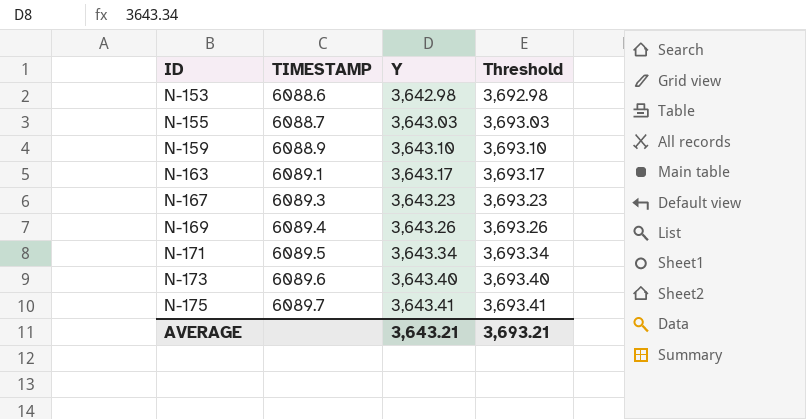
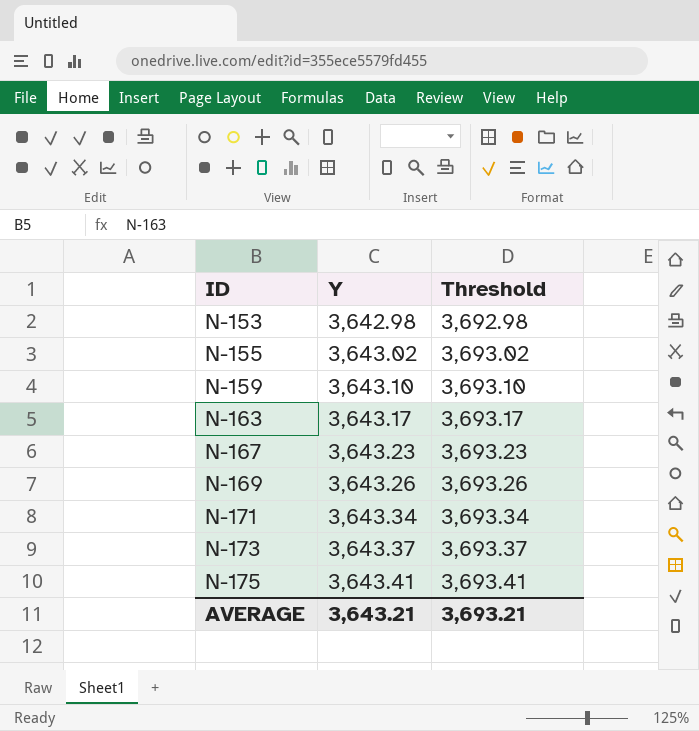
column TIMESTAMP | position: 2 -> none
N-155 | Y: 3,643.03 -> 3,643.02
N-155 | Threshold: 3,693.03 -> 3,693.02
N-173 | Y: 3,643.40 -> 3,643.37
N-173 | Threshold: 3,693.40 -> 3,693.37

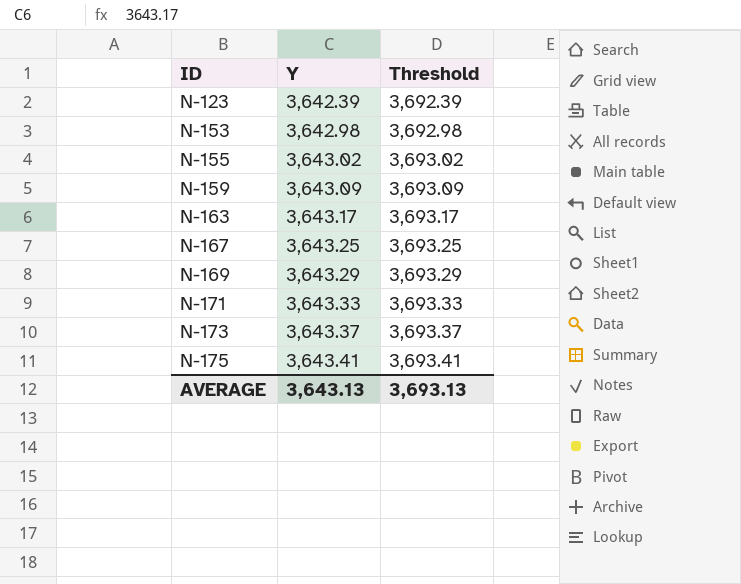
row N-123: none -> 3,642.39 | 3,692.39
N-159 | Y: 3,643.10 -> 3,643.09
N-159 | Threshold: 3,693.10 -> 3,693.09
N-167 | Y: 3,643.23 -> 3,643.25
N-167 | Threshold: 3,693.23 -> 3,693.25
N-169 | Y: 3,643.26 -> 3,643.29
N-169 | Threshold: 3,693.26 -> 3,693.29
N-171 | Y: 3,643.34 -> 3,643.33
N-171 | Threshold: 3,693.34 -> 3,693.33
AVERAGE | Y: 3,643.21 -> 3,643.13
AVERAGE | Threshold: 3,693.21 -> 3,693.13

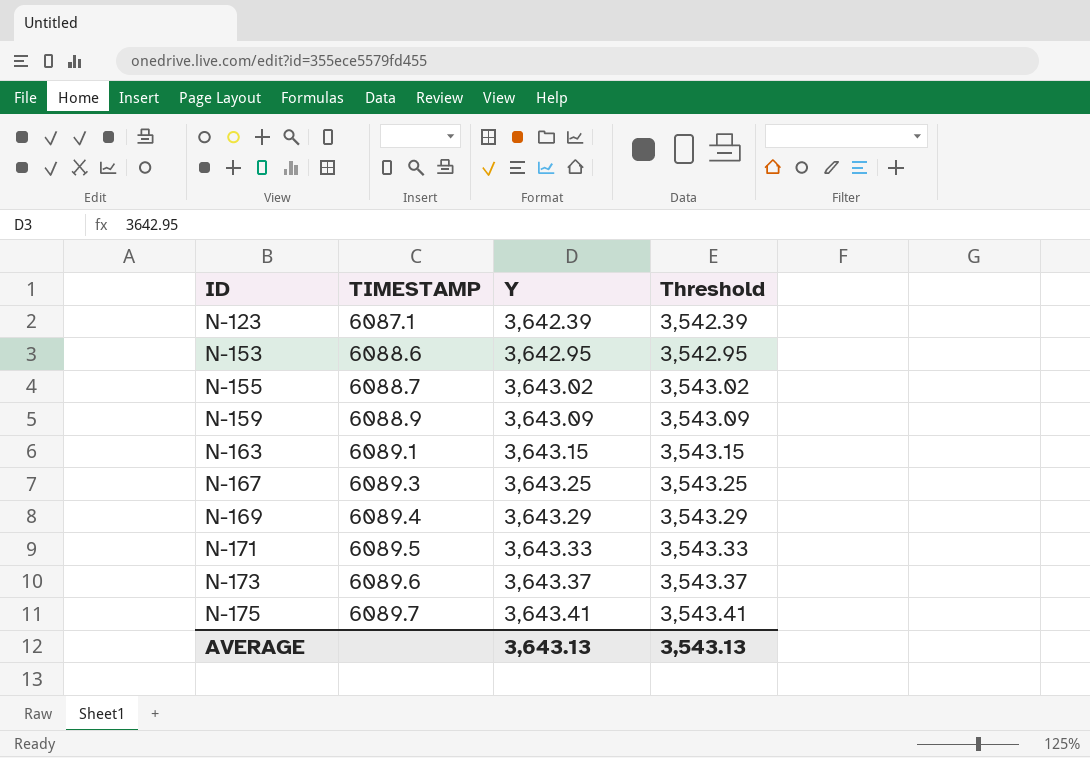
column TIMESTAMP | position: none -> 2
column Threshold | formula: [Y] + 50 -> [Y] - 100
N-153 | Y: 3,642.98 -> 3,642.95
N-163 | Y: 3,643.17 -> 3,643.15
AVERAGE | Threshold: 3,693.13 -> 3,543.13

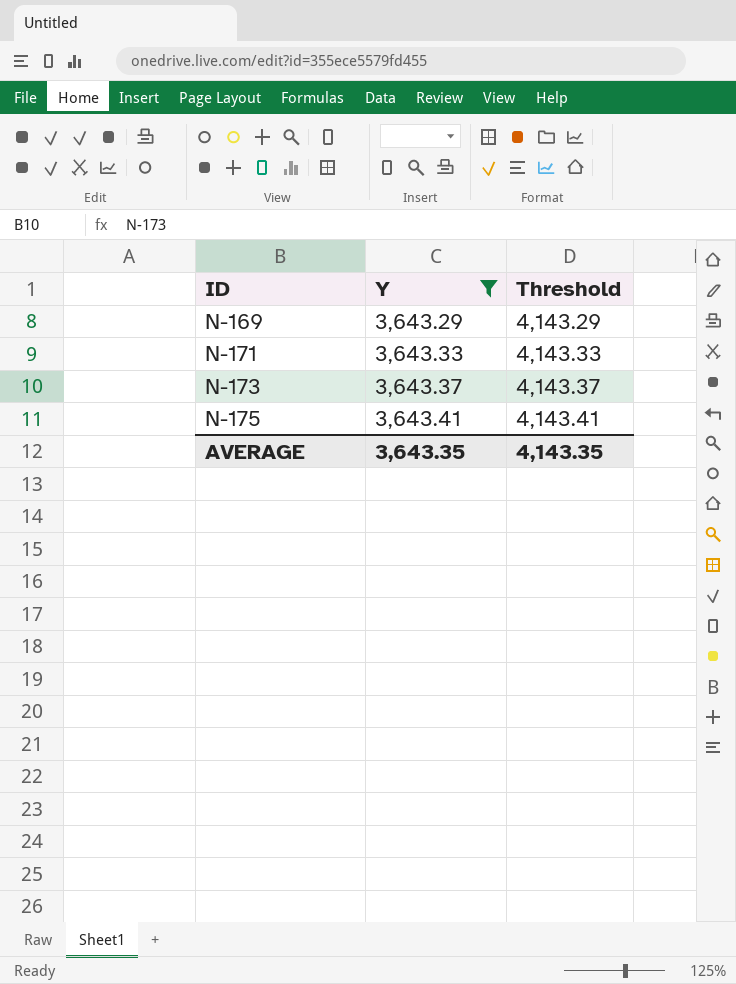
filter: none -> Y >= 3,643.29
column TIMESTAMP | position: 2 -> none
column Threshold | formula: [Y] - 100 -> [Y] + 500
AVERAGE | Y: 3,643.13 -> 3,643.35
AVERAGE | Threshold: 3,543.13 -> 4,143.35

